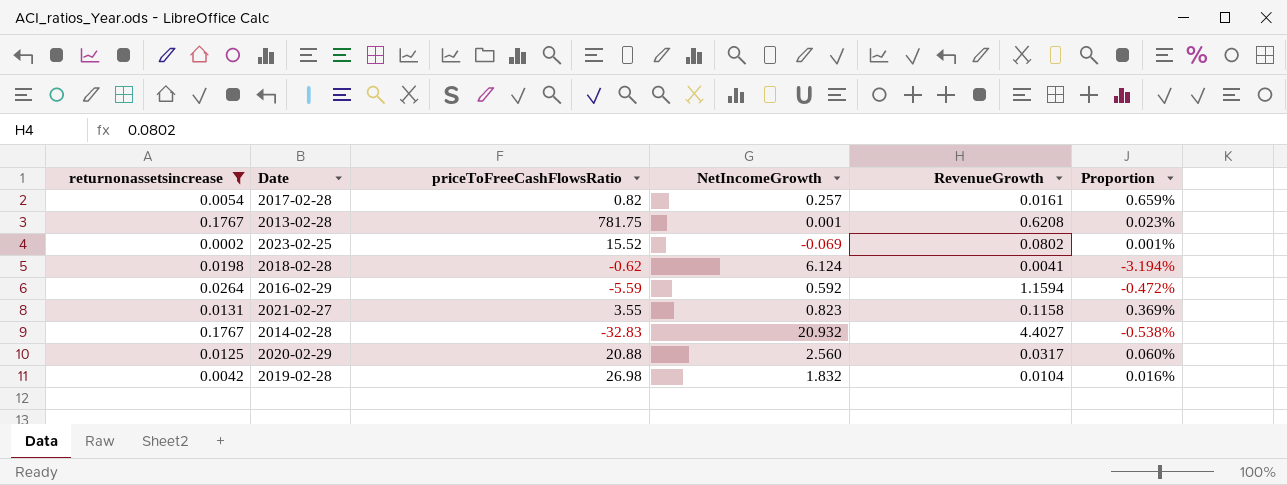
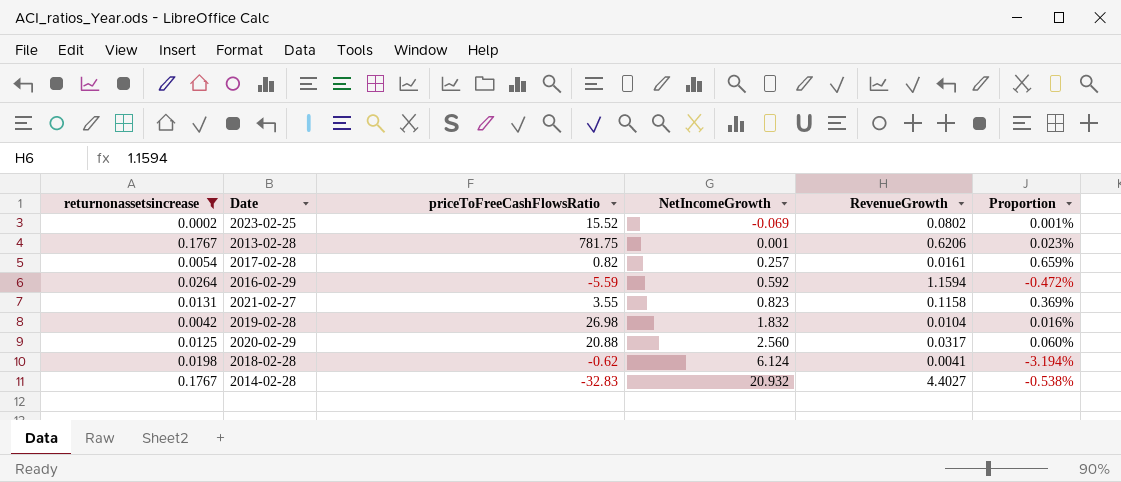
row order: none -> NetIncomeGrowth ascending
2013-02-28 | RevenueGrowth: 0.6208 -> 0.6206

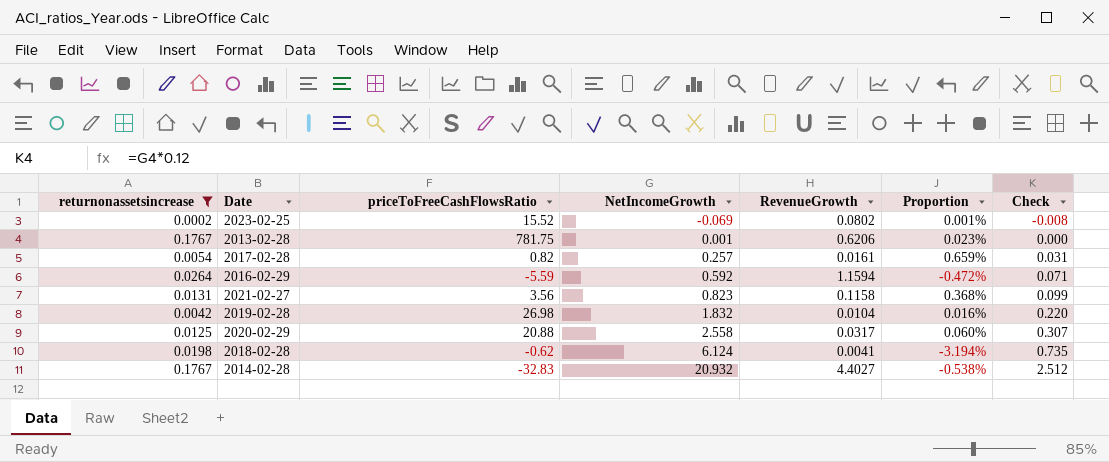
column Check | formula: none -> [NetIncomeGrowth] * 0.12
2021-02-27 | priceToFreeCashFlowsRatio: 3.55 -> 3.56
2021-02-27 | Proportion: 0.369% -> 0.368%
2020-02-29 | NetIncomeGrowth: 2.560 -> 2.558

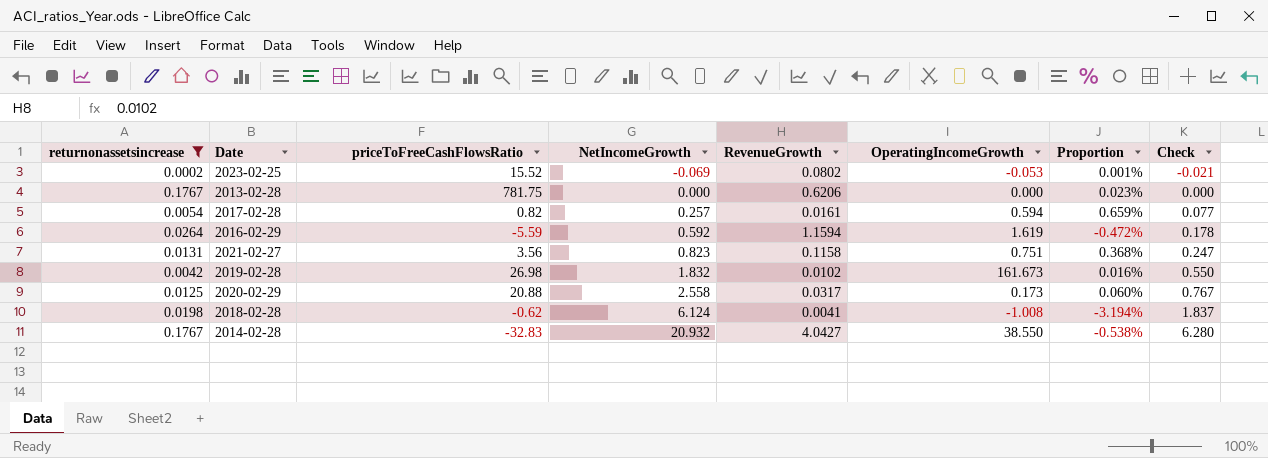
column OperatingIncomeGrowth | position: none -> 6
column Check | formula: [NetIncomeGrowth] * 0.12 -> [NetIncomeGrowth] * 0.3
2013-02-28 | NetIncomeGrowth: 0.001 -> 0.000
2019-02-28 | RevenueGrowth: 0.0104 -> 0.0102
2014-02-28 | RevenueGrowth: 4.4027 -> 4.0427

